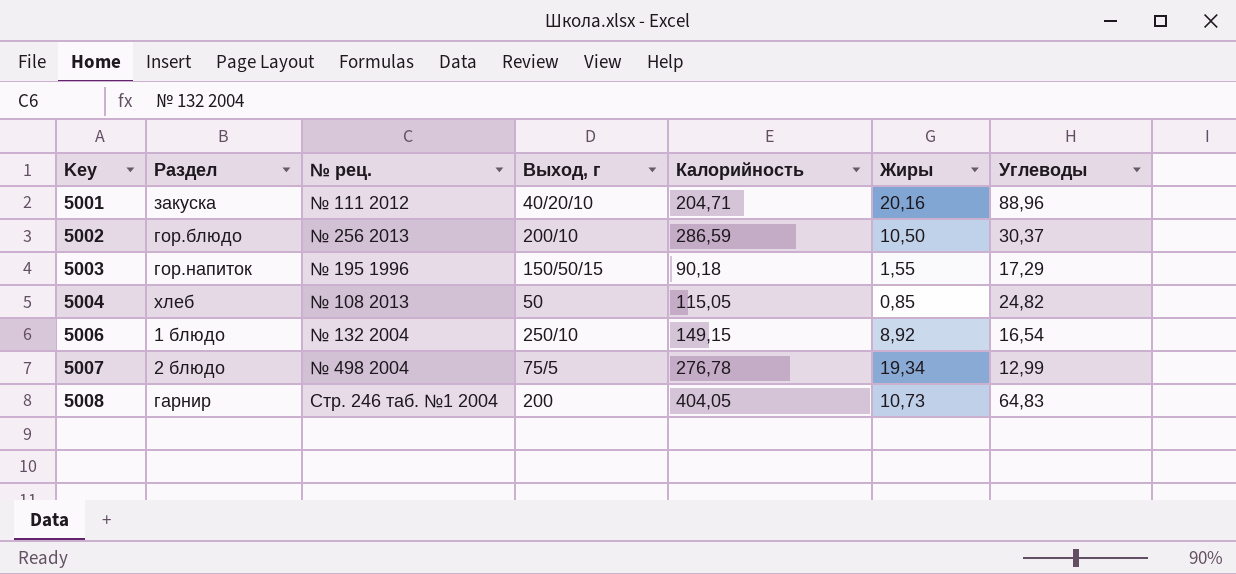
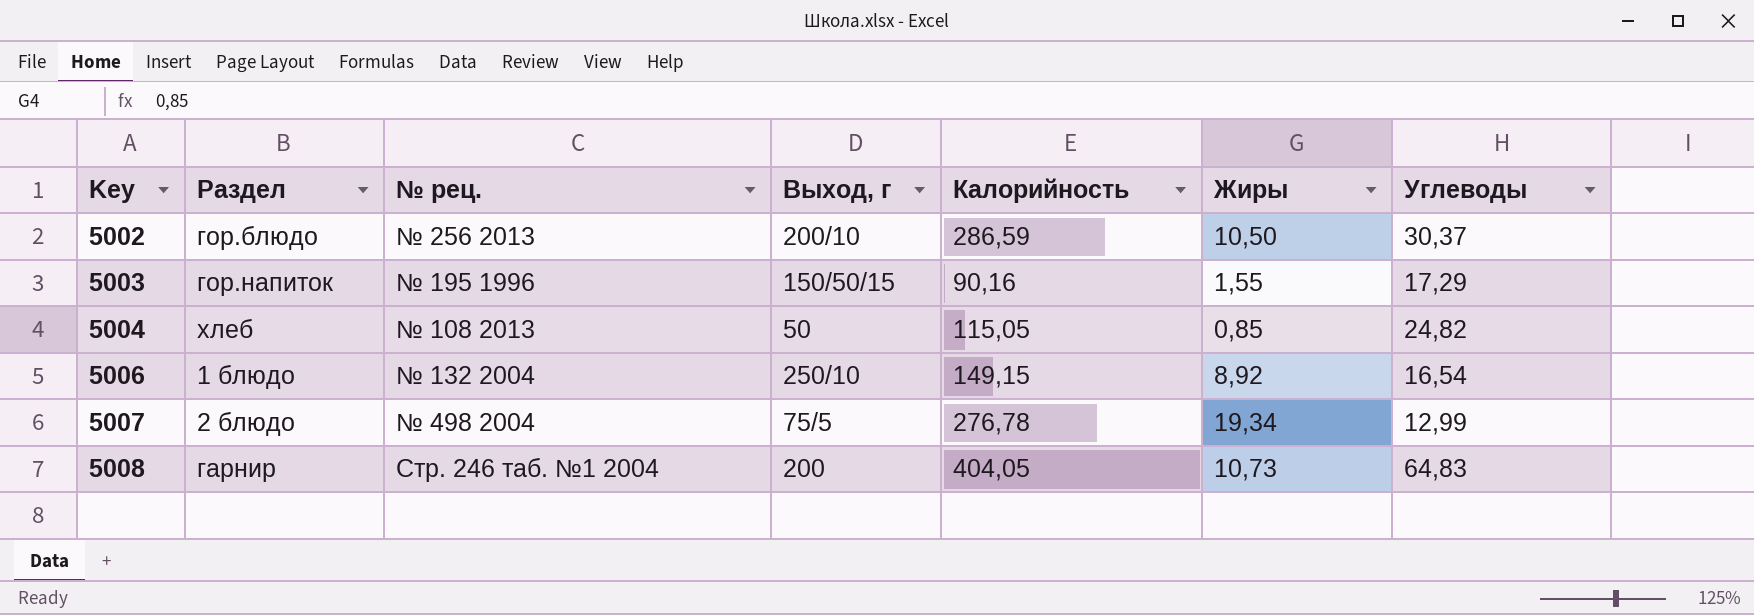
row 5001: закуска | № 111 2012 | 40/20/10 | 204,71 | 20,16 | 88,96 -> none
5003 | Калорийность: 90,18 -> 90,16

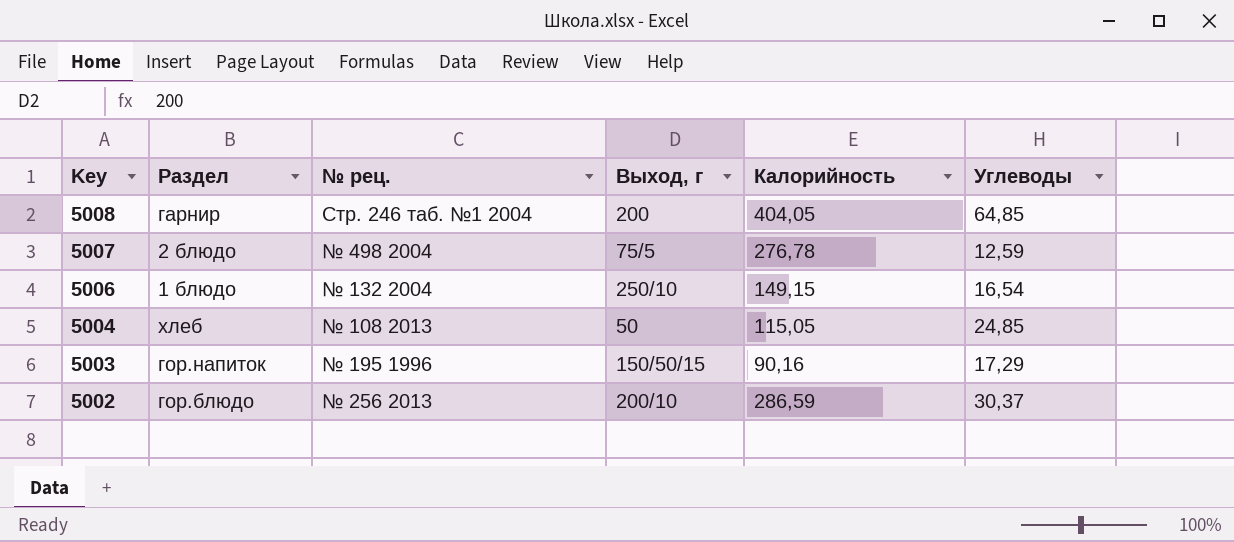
row order: Key ascending -> Key descending
column Жиры | position: 6 -> none
5008 | Углеводы: 64,83 -> 64,85
5007 | Углеводы: 12,99 -> 12,59
5004 | Углеводы: 24,82 -> 24,85

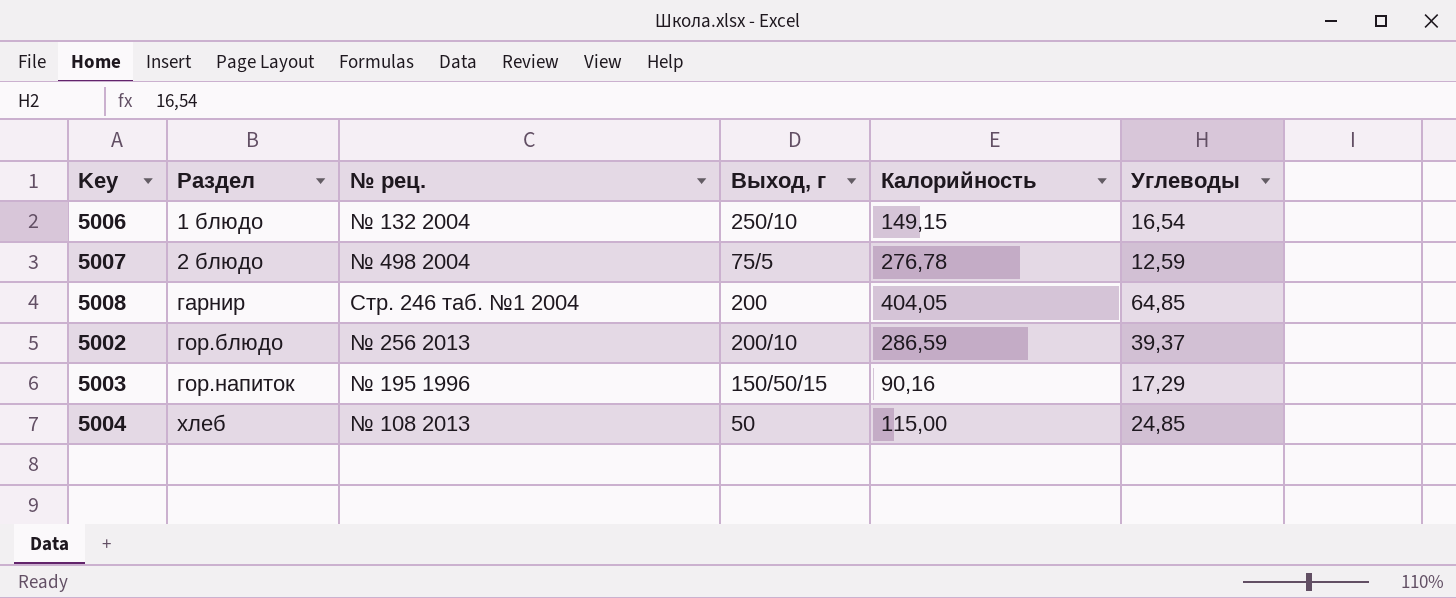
row order: Key descending -> Раздел ascending
5002 | Углеводы: 30,37 -> 39,37
5004 | Калорийность: 115,05 -> 115,00

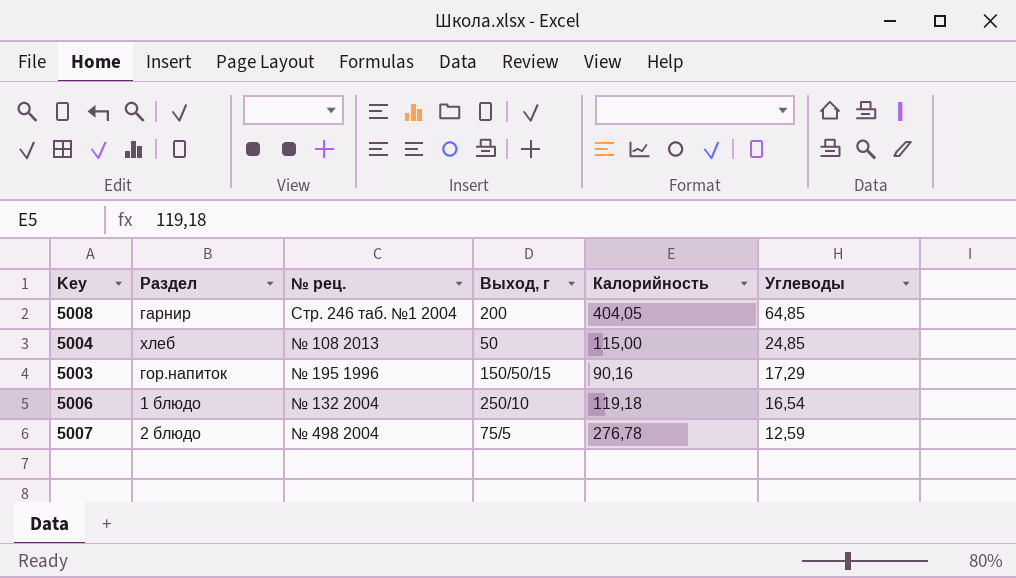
row order: Раздел ascending -> Углеводы descending
row 5002: гор.блюдо | № 256 2013 | 200/10 | 286,59 | 39,37 -> none
5006 | Калорийность: 149,15 -> 119,18

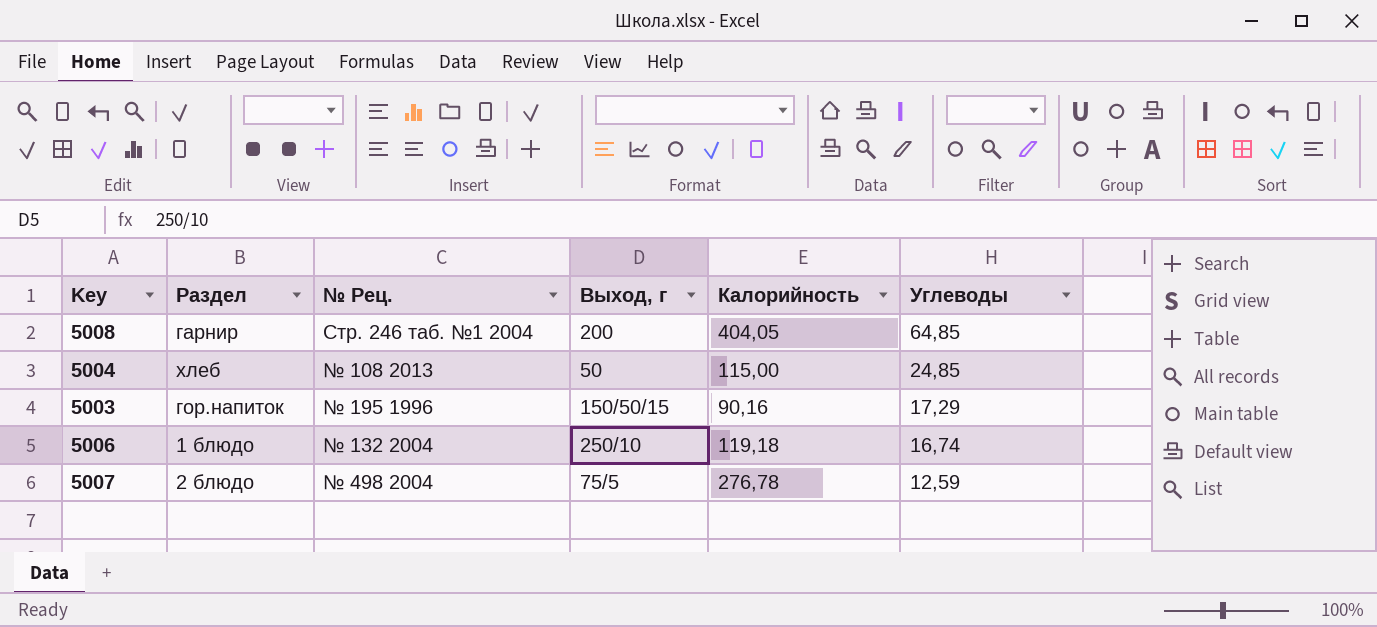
column name: № рец. -> № Рец.
5006 | Углеводы: 16,54 -> 16,74

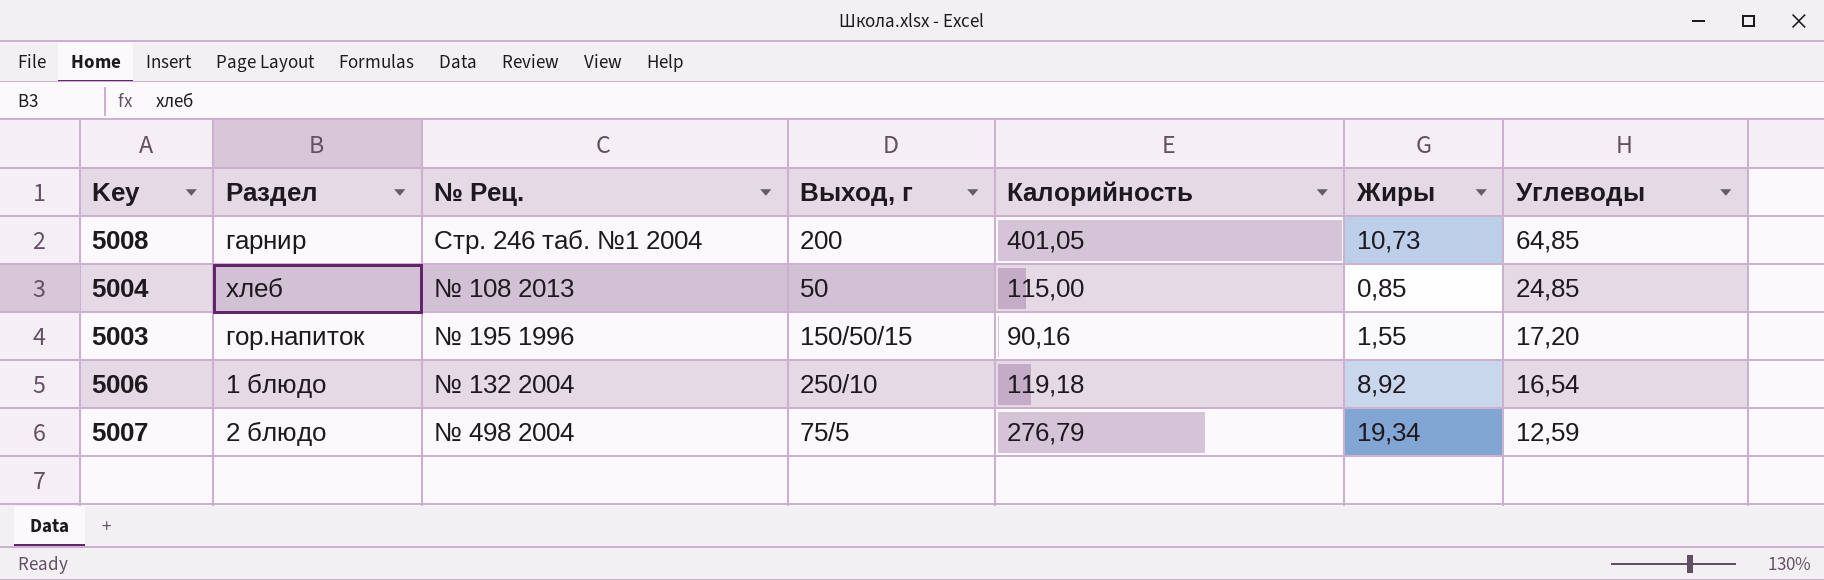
column Жиры | position: none -> 6
5008 | Калорийность: 404,05 -> 401,05
5003 | Углеводы: 17,29 -> 17,20
5006 | Углеводы: 16,74 -> 16,54
5007 | Калорийность: 276,78 -> 276,79

